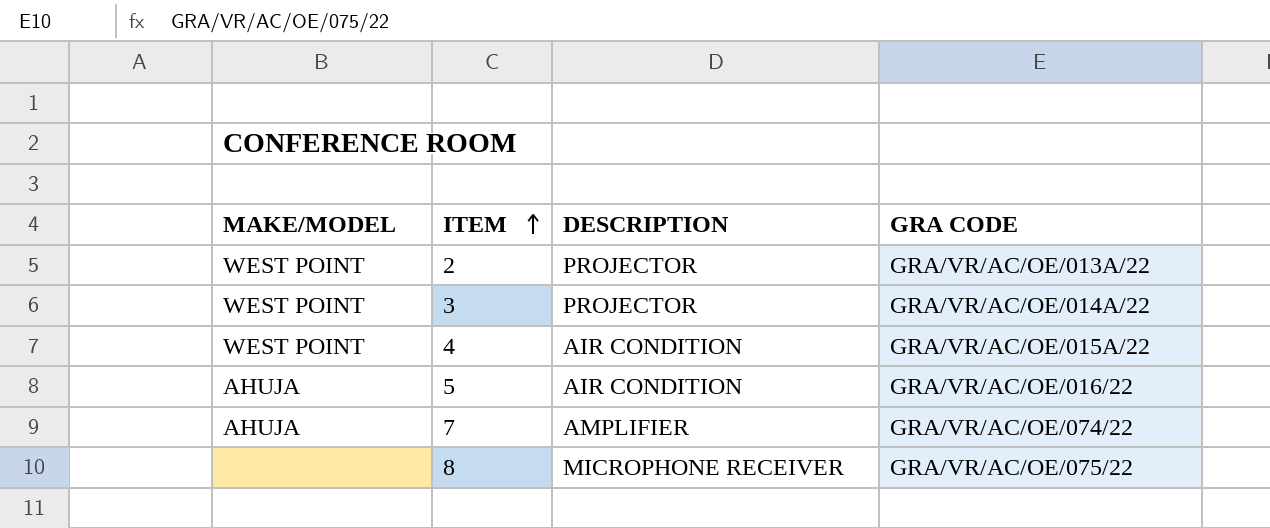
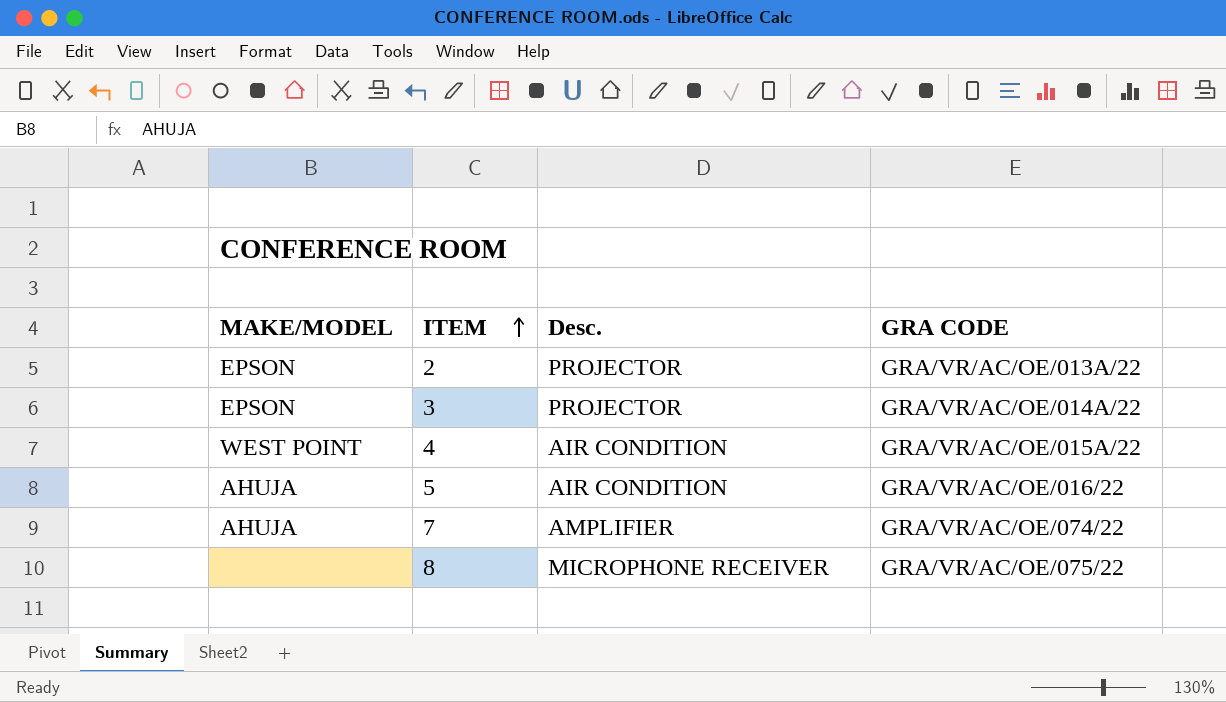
column name: DESCRIPTION -> Desc.
2 | MAKE/MODEL: WEST POINT -> EPSON
3 | MAKE/MODEL: WEST POINT -> EPSON

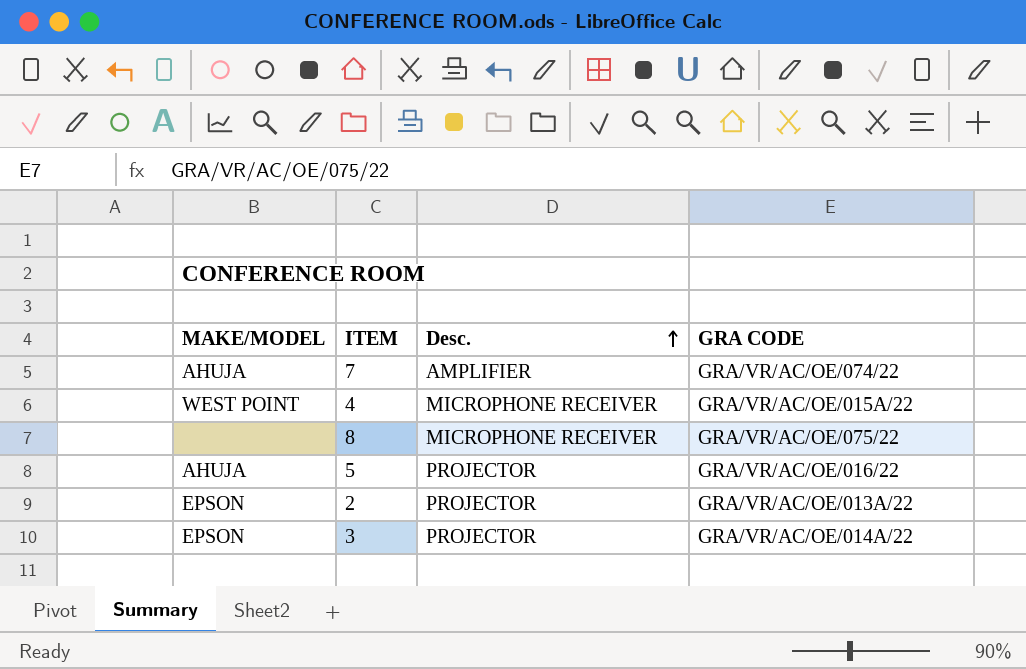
row order: ITEM ascending -> Desc. ascending
4 | Desc.: AIR CONDITION -> MICROPHONE RECEIVER
5 | Desc.: AIR CONDITION -> PROJECTOR

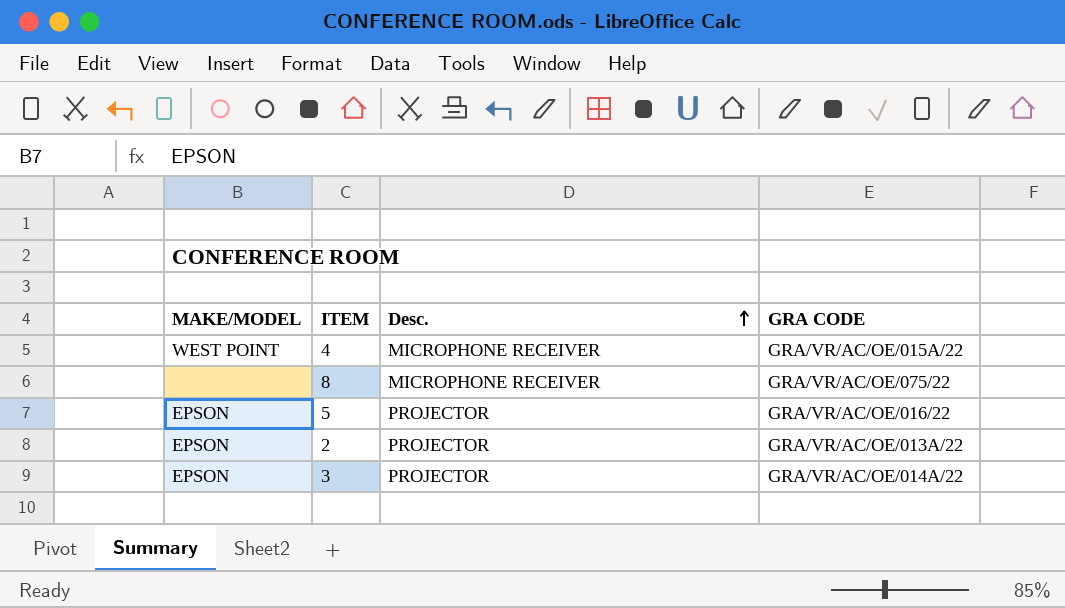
row 7: AHUJA | AMPLIFIER | GRA/VR/AC/OE/074/22 -> none
5 | MAKE/MODEL: AHUJA -> EPSON

